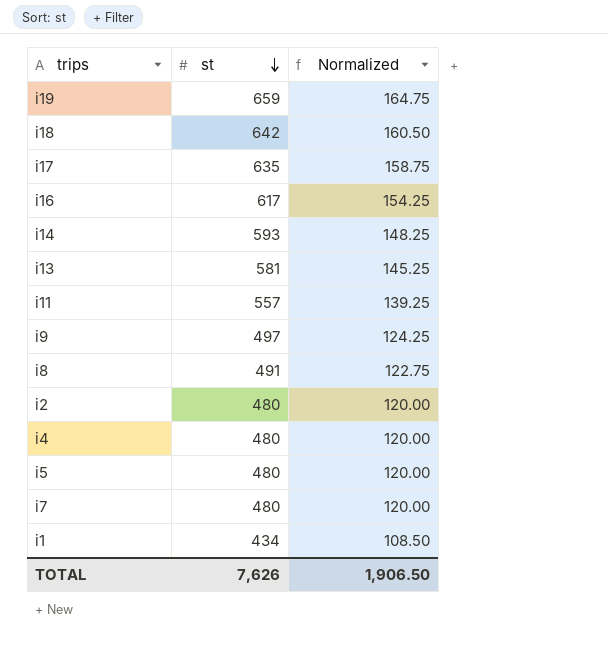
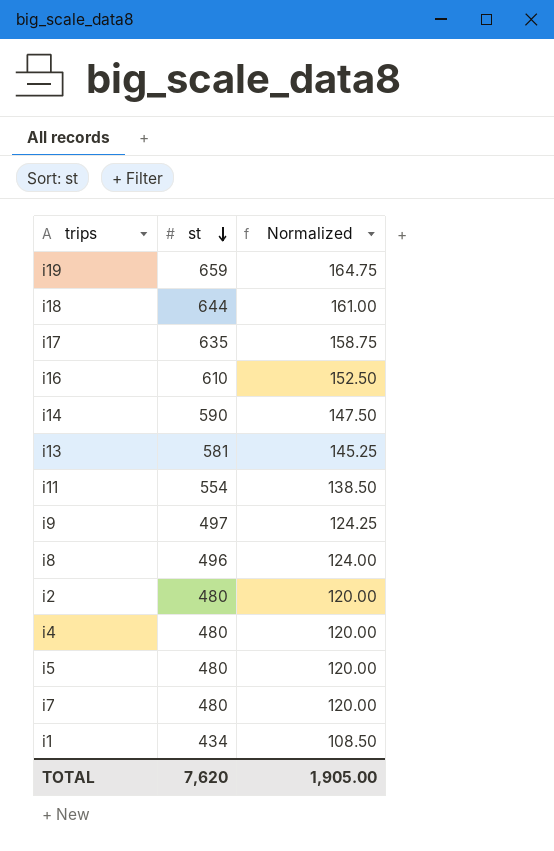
i18 | st: 642 -> 644
i18 | Normalized: 160.50 -> 161.00
i16 | st: 617 -> 610
i16 | Normalized: 154.25 -> 152.50
i14 | st: 593 -> 590
i14 | Normalized: 148.25 -> 147.50
i11 | st: 557 -> 554
i11 | Normalized: 139.25 -> 138.50
i8 | st: 491 -> 496
i8 | Normalized: 122.75 -> 124.00
TOTAL | st: 7,626 -> 7,620
TOTAL | Normalized: 1,906.50 -> 1,905.00

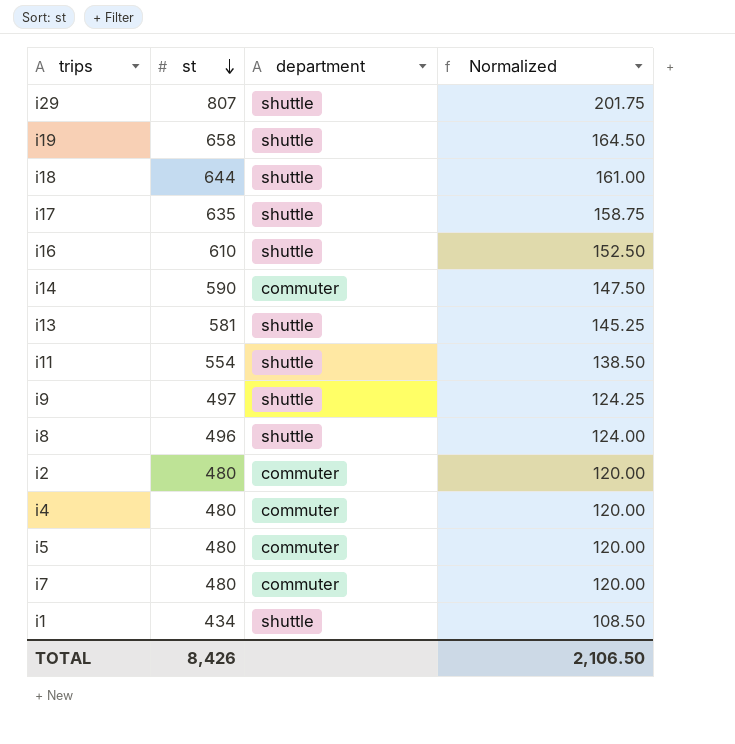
column department | position: none -> 3
row i29: none -> 807 | shuttle | 201.75
i19 | st: 659 -> 658
i19 | Normalized: 164.75 -> 164.50
TOTAL | st: 7,620 -> 8,426
TOTAL | Normalized: 1,905.00 -> 2,106.50

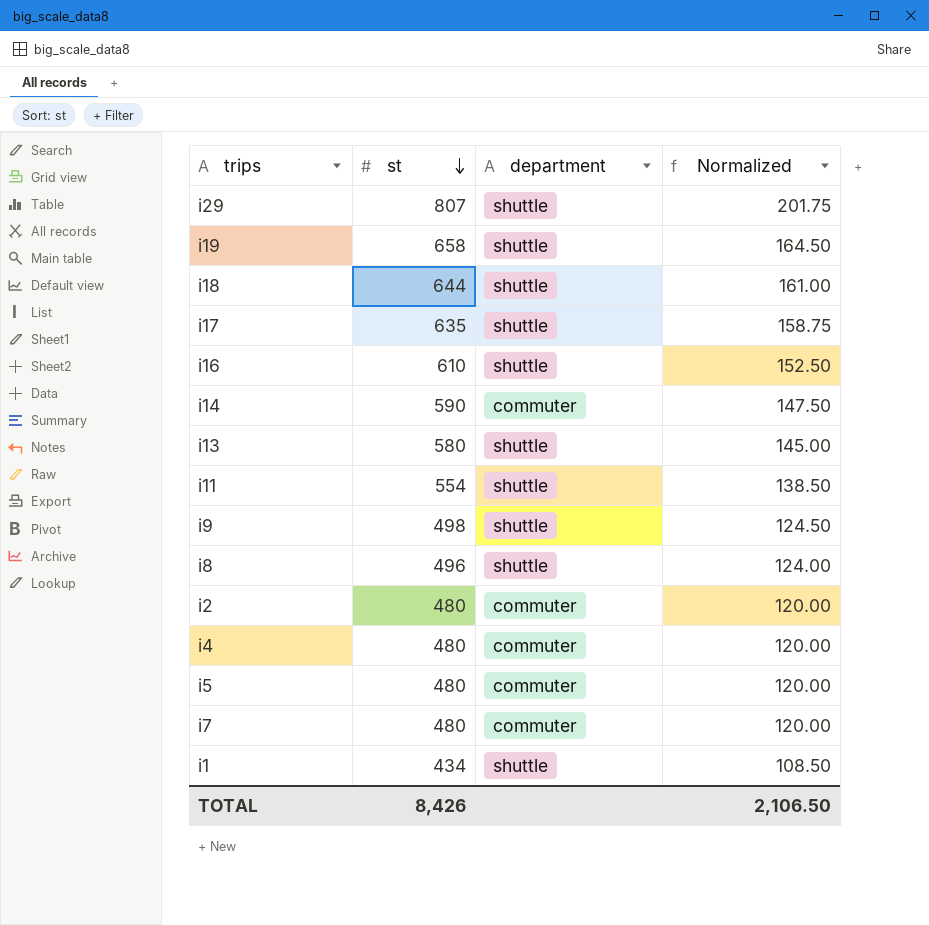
i13 | st: 581 -> 580
i13 | Normalized: 145.25 -> 145.00
i9 | st: 497 -> 498
i9 | Normalized: 124.25 -> 124.50

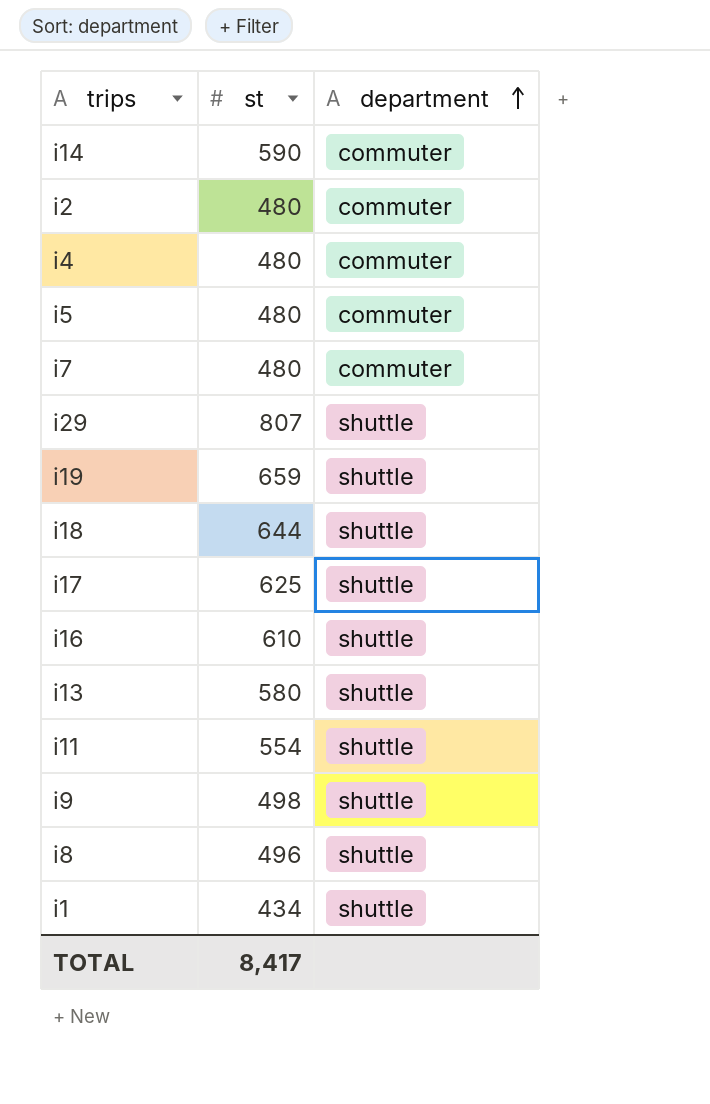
row order: st descending -> department ascending
column Normalized | formula: [st] * 0.25 -> none
i19 | st: 658 -> 659
i17 | st: 635 -> 625
TOTAL | st: 8,426 -> 8,417

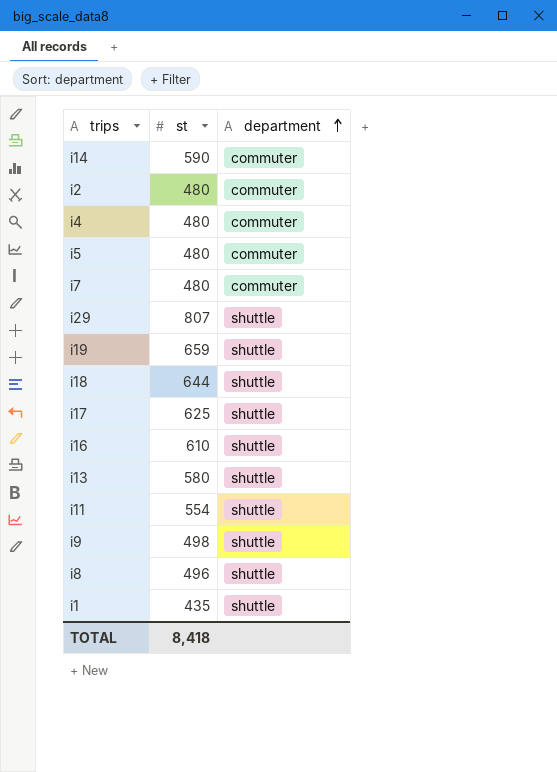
i1 | st: 434 -> 435
TOTAL | st: 8,417 -> 8,418

